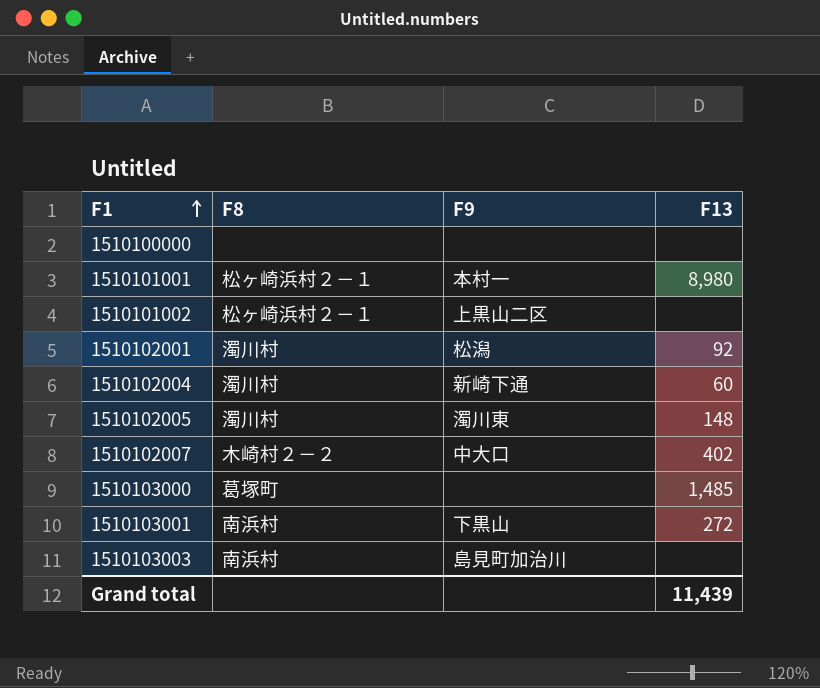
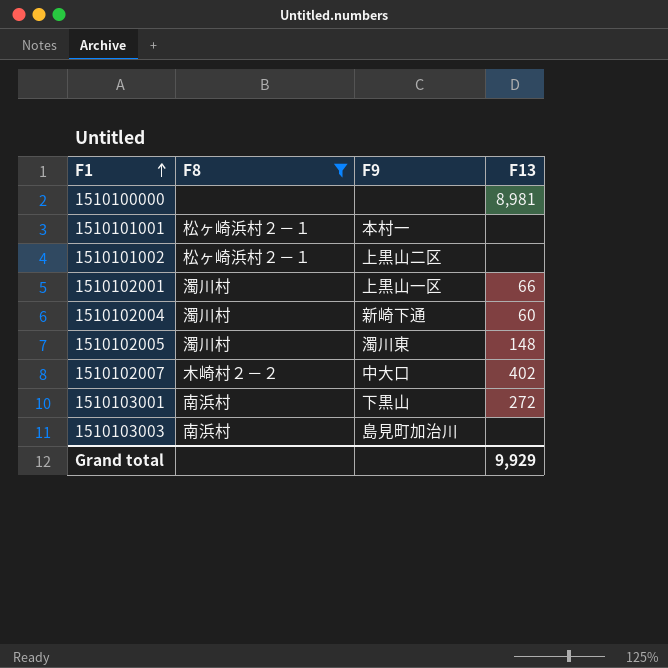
filter: none -> F8 != 葛塚町
1510100000 | F13: none -> 8,981
1510101001 | F13: 8,980 -> none
1510102001 | F9: 松潟 -> 上黒山一区
1510102001 | F13: 92 -> 66
Grand total | F13: 11,439 -> 9,929

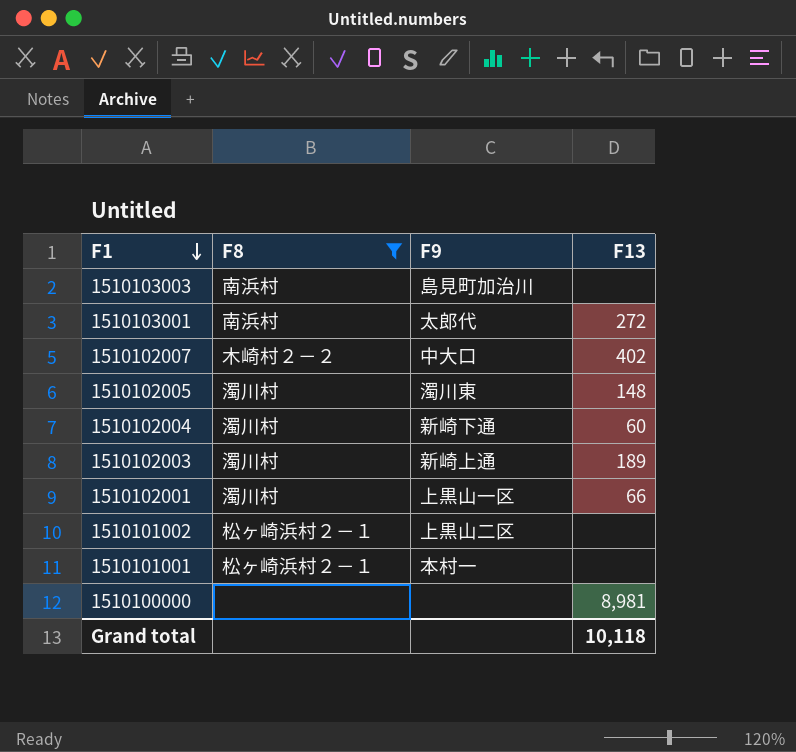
row order: F1 ascending -> F1 descending
1510103001 | F9: 下黒山 -> 太郎代
row 1510102003: none -> 濁川村 | 新崎上通 | 189
Grand total | F13: 9,929 -> 10,118

